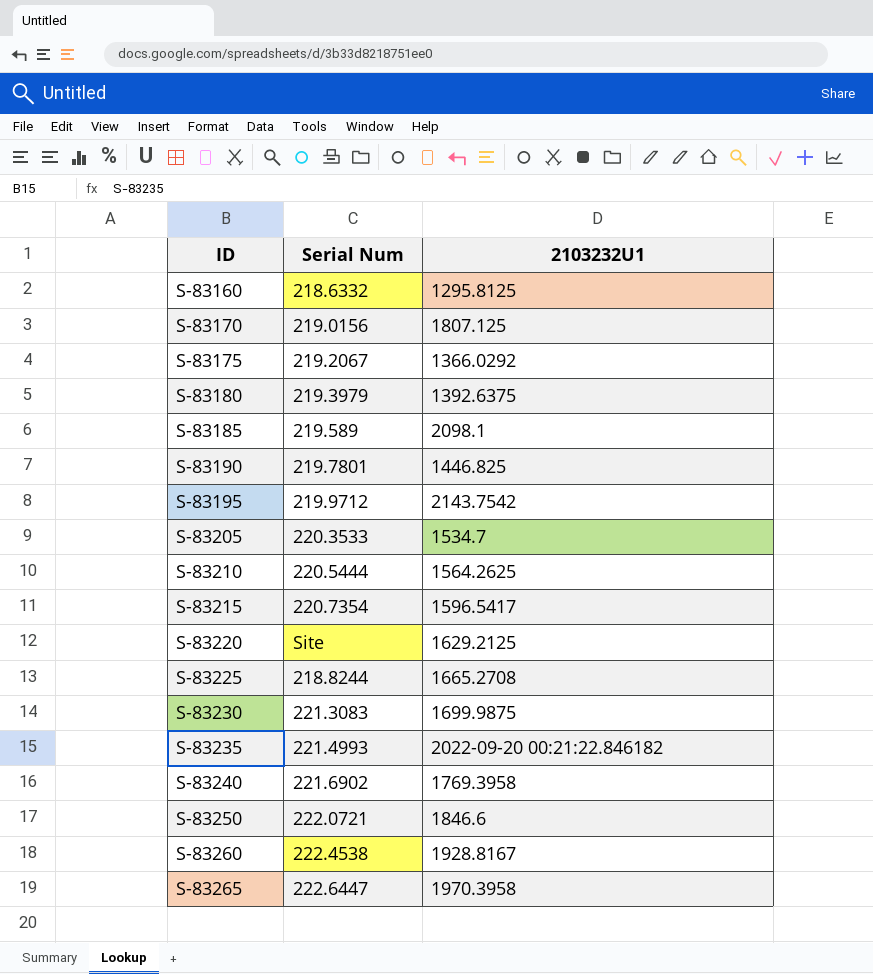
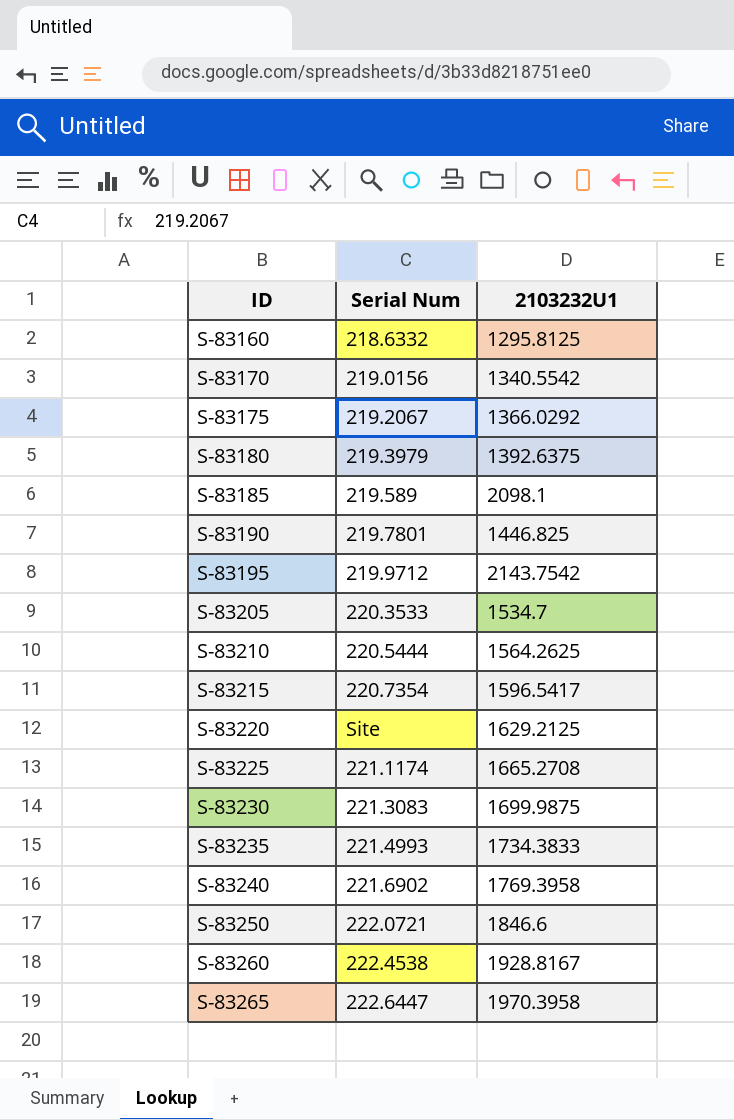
S-83170 | 2103232U1: 1807.125 -> 1340.5542
S-83225 | Serial Num: 218.8244 -> 221.1174
S-83235 | 2103232U1: 2022-09-20 00:21:22.846182 -> 1734.3833

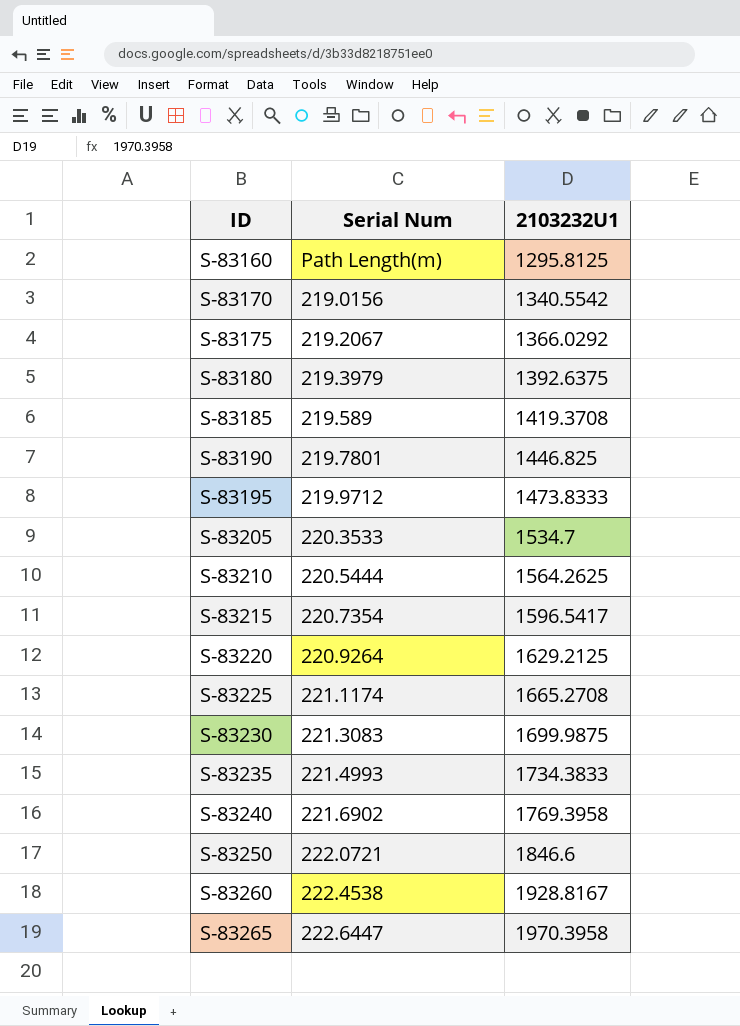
S-83160 | Serial Num: 218.6332 -> Path Length(m)
S-83185 | 2103232U1: 2098.1 -> 1419.3708
S-83195 | 2103232U1: 2143.7542 -> 1473.8333
S-83220 | Serial Num: Site -> 220.9264

